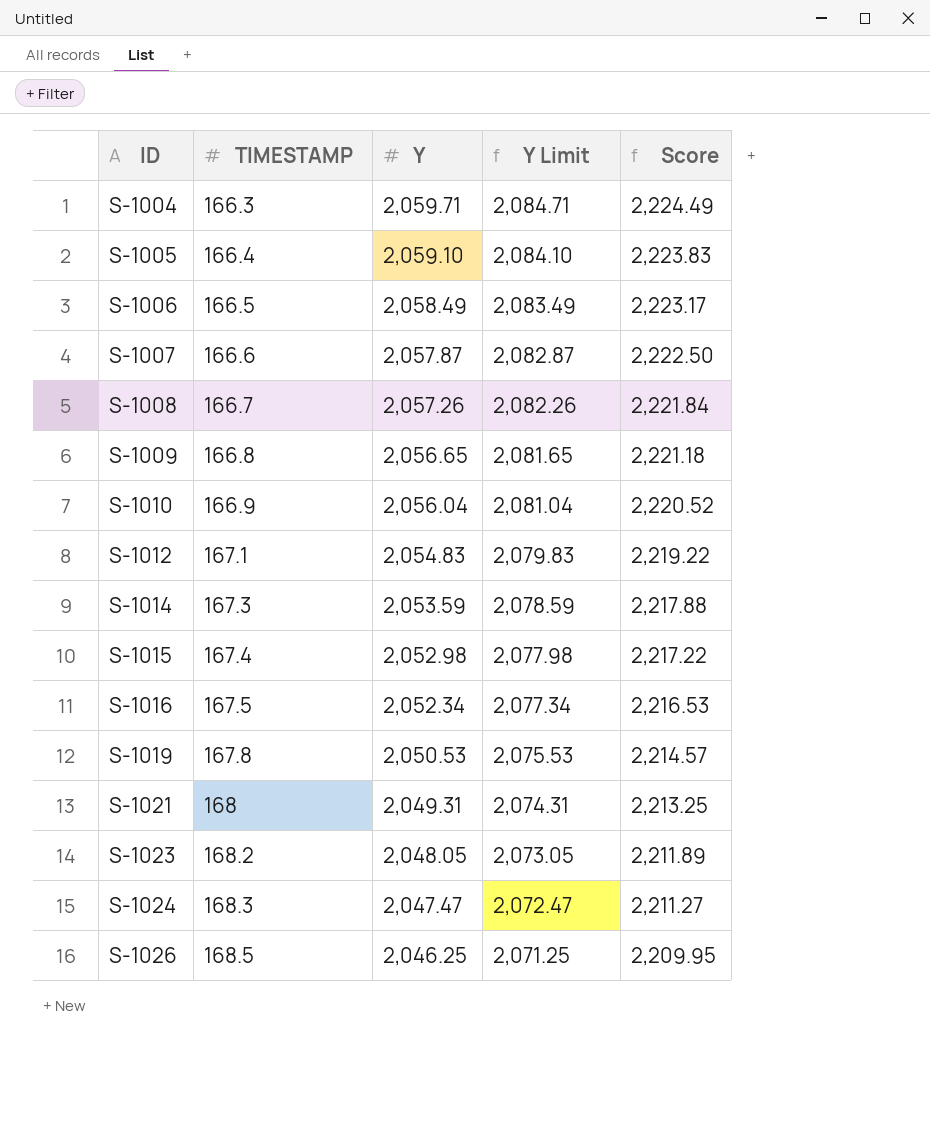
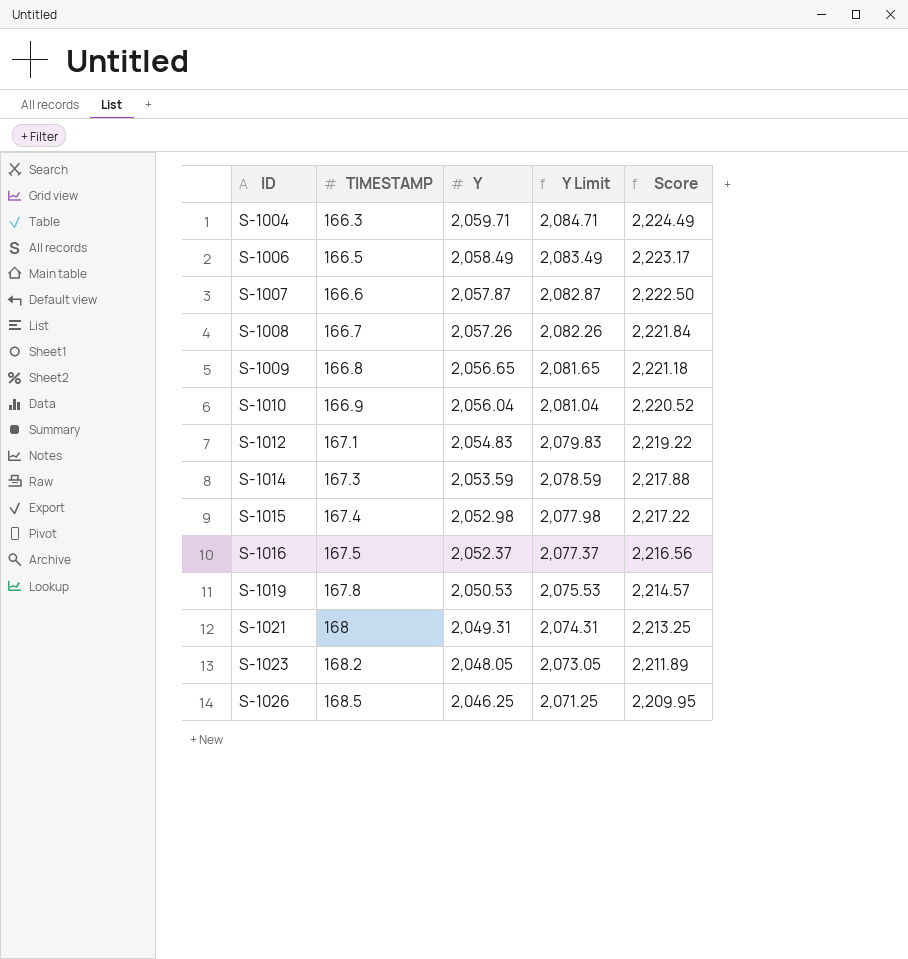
row S-1005: 166.4 | 2,059.10 | 2,084.10 | 2,223.83 -> none
row S-1024: 168.3 | 2,047.47 | 2,072.47 | 2,211.27 -> none
S-1016 | Y: 2,052.34 -> 2,052.37
S-1016 | Y Limit: 2,077.34 -> 2,077.37
S-1016 | Score: 2,216.53 -> 2,216.56

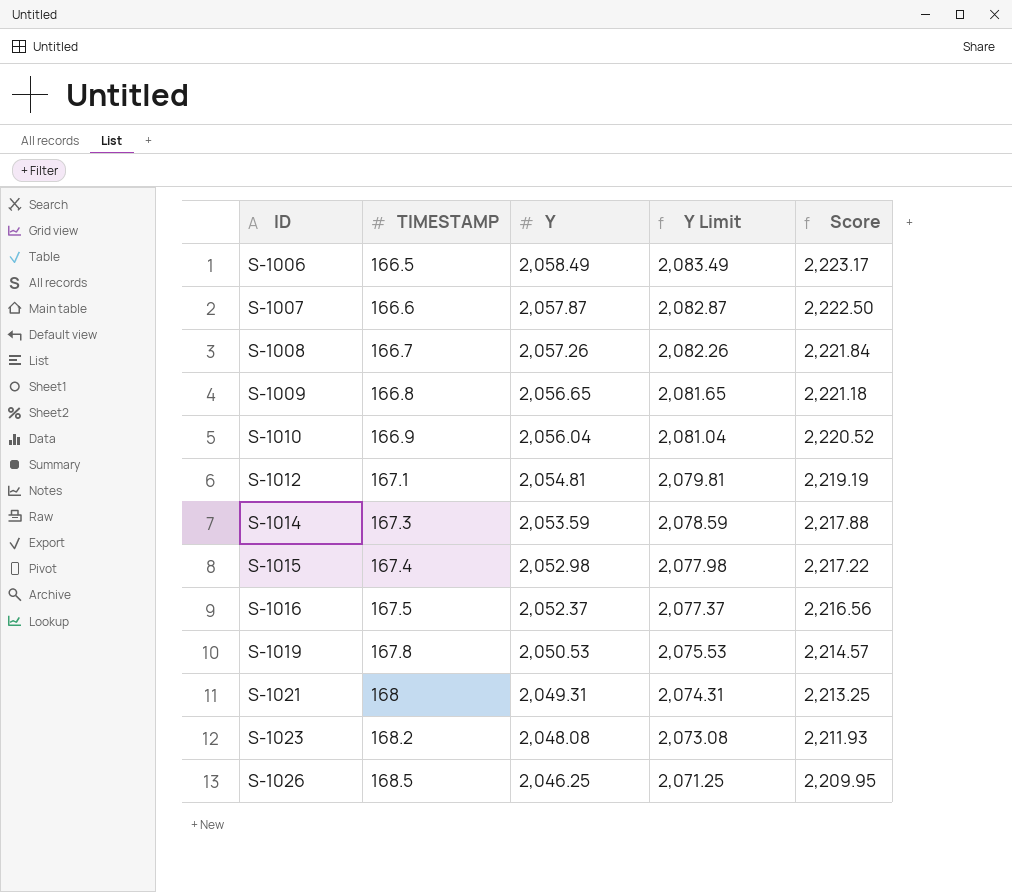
row S-1004: 166.3 | 2,059.71 | 2,084.71 | 2,224.49 -> none
S-1012 | Y: 2,054.83 -> 2,054.81
S-1012 | Y Limit: 2,079.83 -> 2,079.81
S-1012 | Score: 2,219.22 -> 2,219.19
S-1023 | Y: 2,048.05 -> 2,048.08
S-1023 | Y Limit: 2,073.05 -> 2,073.08
S-1023 | Score: 2,211.89 -> 2,211.93

